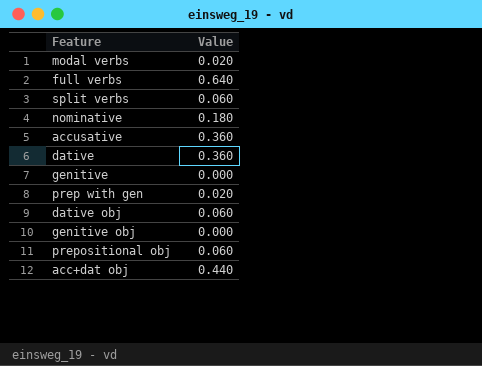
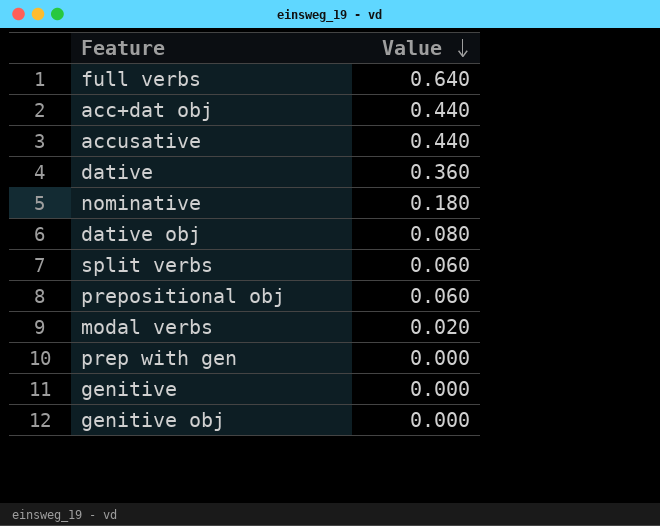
row order: none -> Value descending
accusative | Value: 0.360 -> 0.440
dative obj | Value: 0.060 -> 0.080
prep with gen | Value: 0.020 -> 0.000

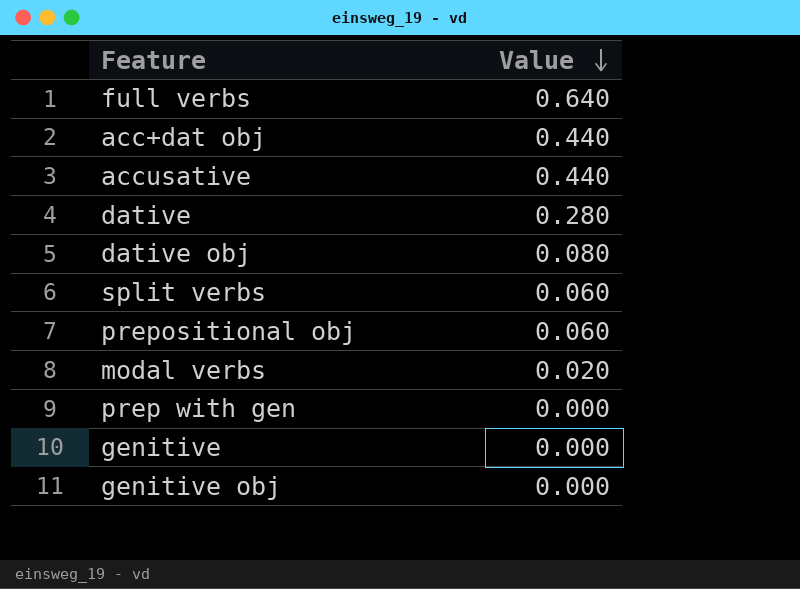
row nominative: 0.180 -> none
dative | Value: 0.360 -> 0.280

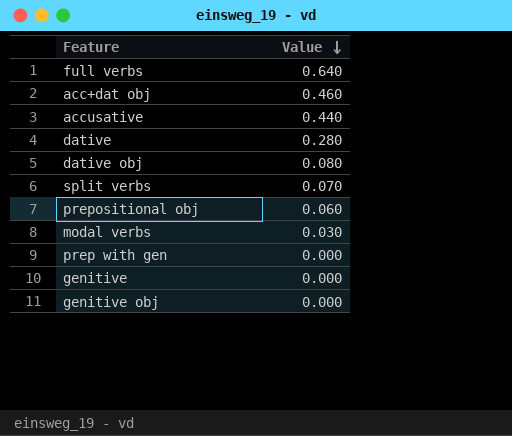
acc+dat obj | Value: 0.440 -> 0.460
split verbs | Value: 0.060 -> 0.070
modal verbs | Value: 0.020 -> 0.030

